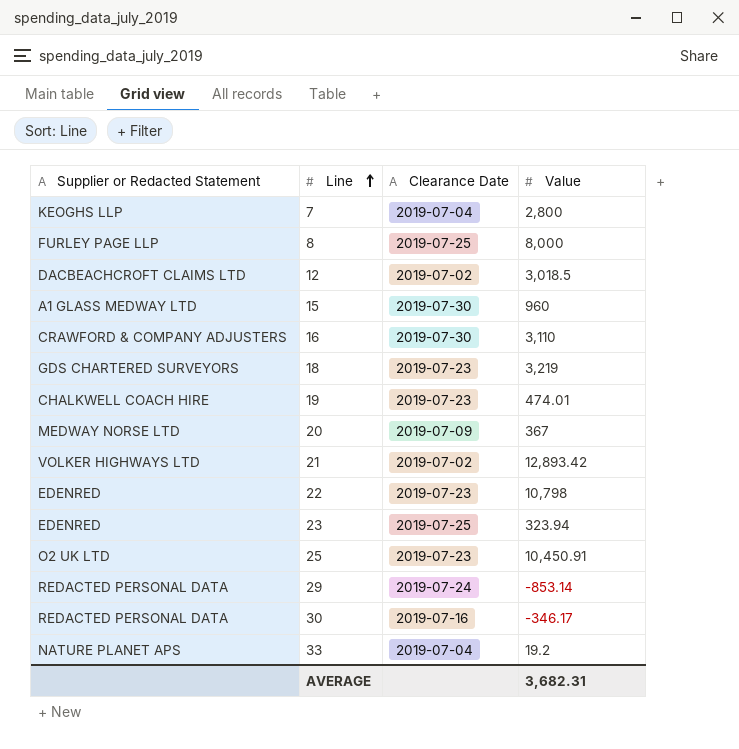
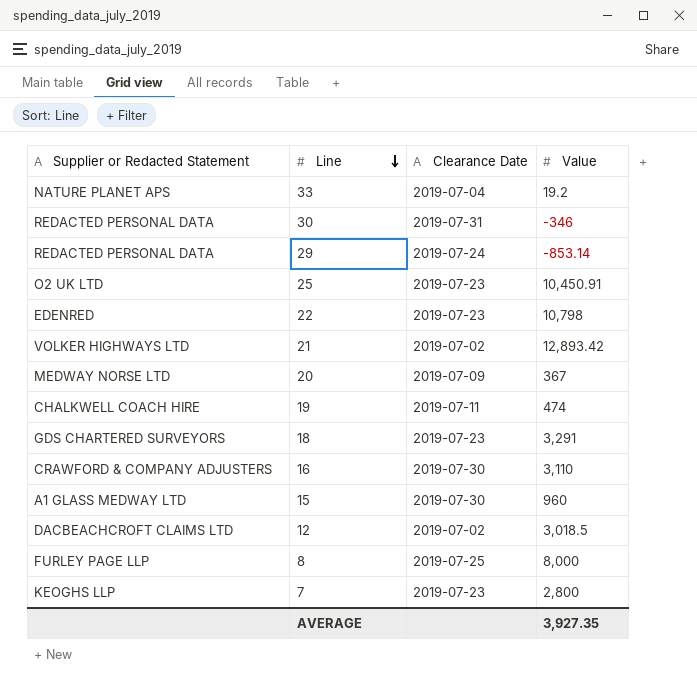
row order: Line ascending -> Line descending
row 23: EDENRED | 2019-07-25 | 323.94 -> none
30 | Clearance Date: 2019-07-16 -> 2019-07-31
30 | Value: -346.17 -> -346
19 | Clearance Date: 2019-07-23 -> 2019-07-11
19 | Value: 474.01 -> 474
18 | Value: 3,219 -> 3,291
7 | Clearance Date: 2019-07-04 -> 2019-07-23
AVERAGE | Value: 3,682.31 -> 3,927.35

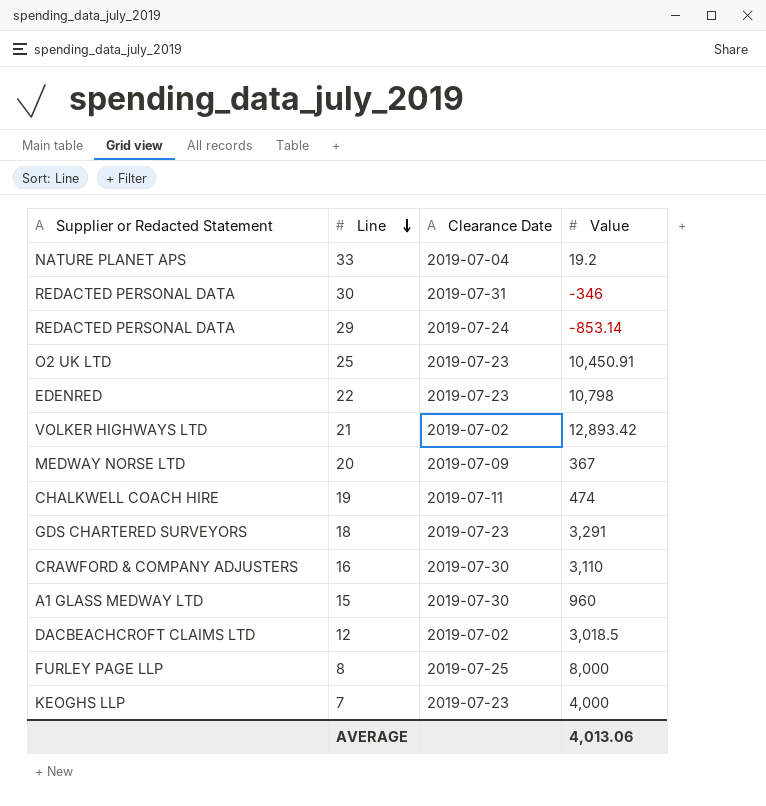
7 | Value: 2,800 -> 4,000
AVERAGE | Value: 3,927.35 -> 4,013.06

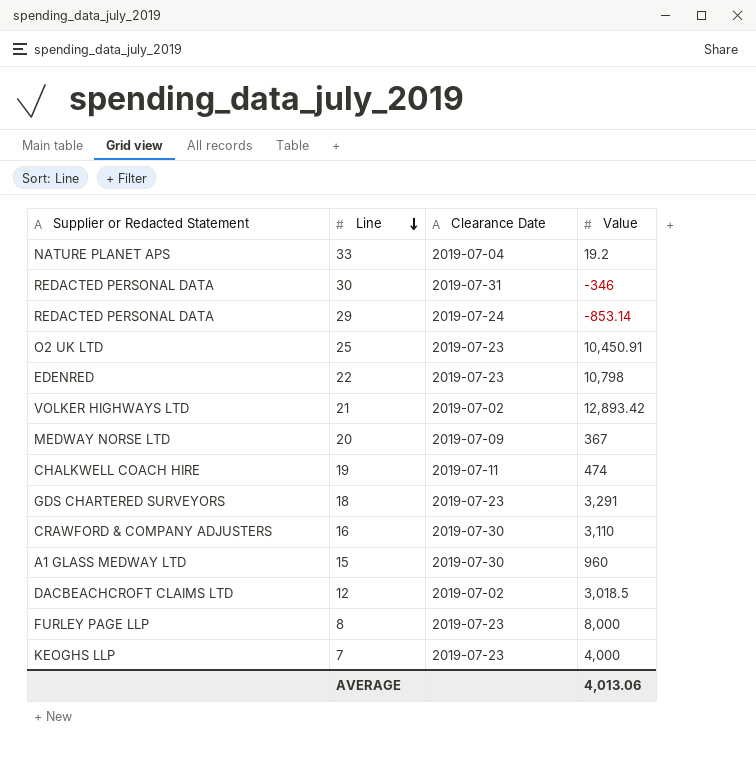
8 | Clearance Date: 2019-07-25 -> 2019-07-23

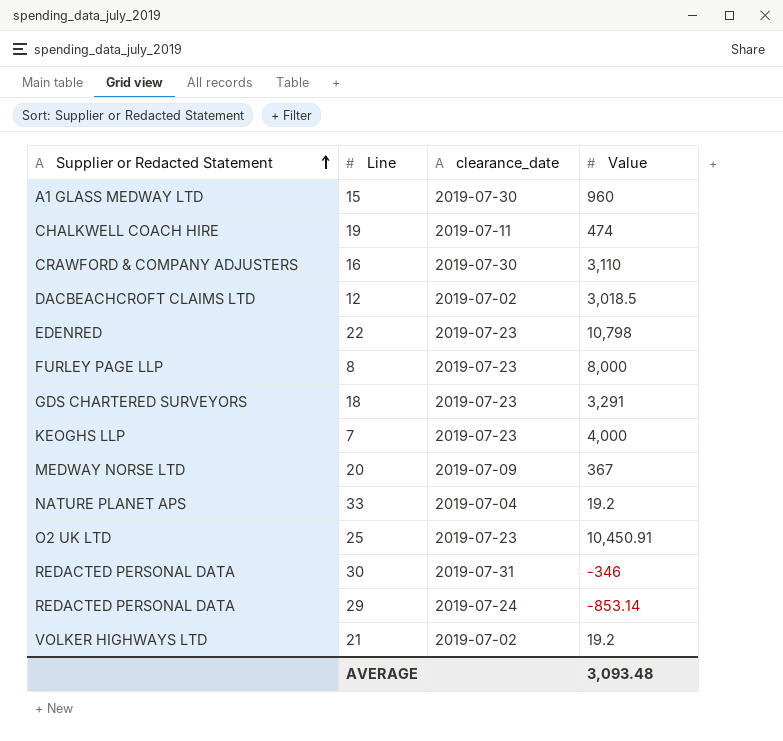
row order: Line descending -> Supplier or Redacted Statement ascending
column name: Clearance Date -> clearance_date
21 | Value: 12,893.42 -> 19.2
AVERAGE | Value: 4,013.06 -> 3,093.48

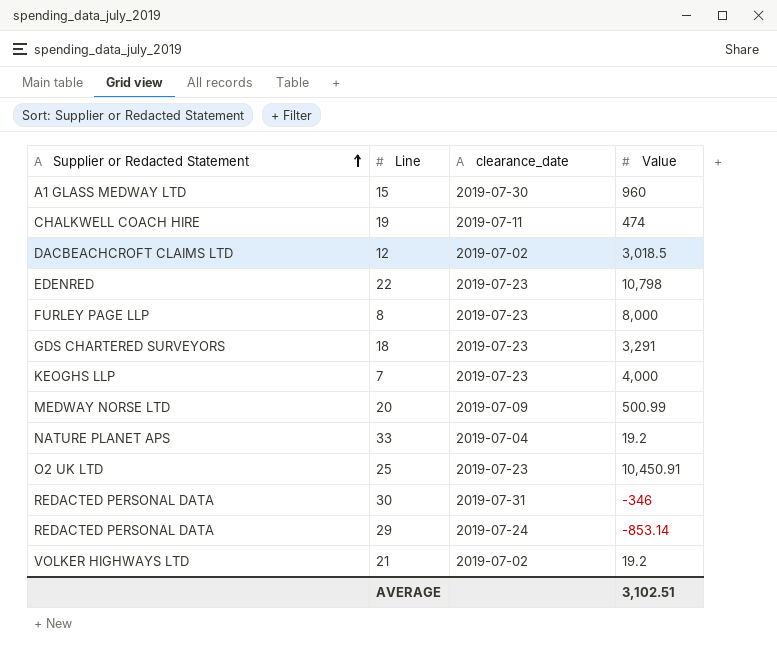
row 16: CRAWFORD & COMPANY ADJUSTERS | 2019-07-30 | 3,110 -> none
20 | Value: 367 -> 500.99
AVERAGE | Value: 3,093.48 -> 3,102.51

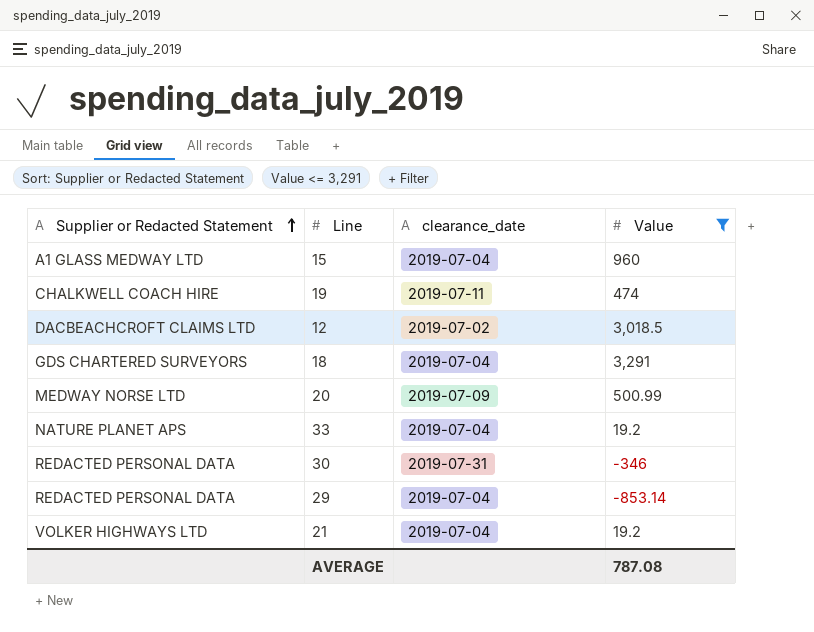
filter: none -> Value <= 3,291
15 | clearance_date: 2019-07-30 -> 2019-07-04
18 | clearance_date: 2019-07-23 -> 2019-07-04
29 | clearance_date: 2019-07-24 -> 2019-07-04
21 | clearance_date: 2019-07-02 -> 2019-07-04
AVERAGE | Value: 3,102.51 -> 787.08

